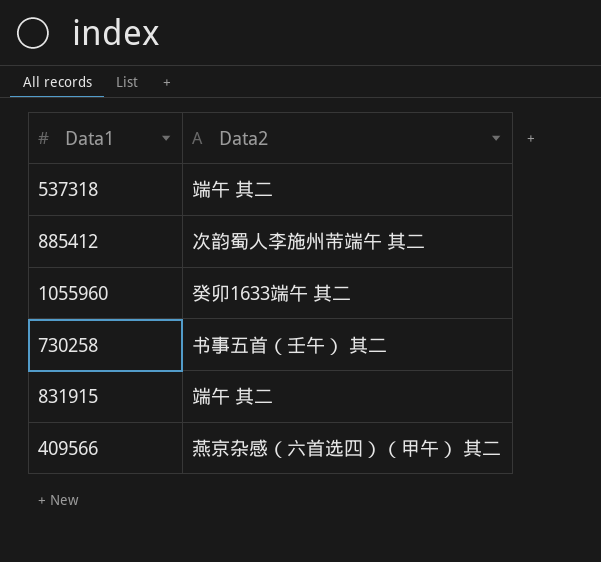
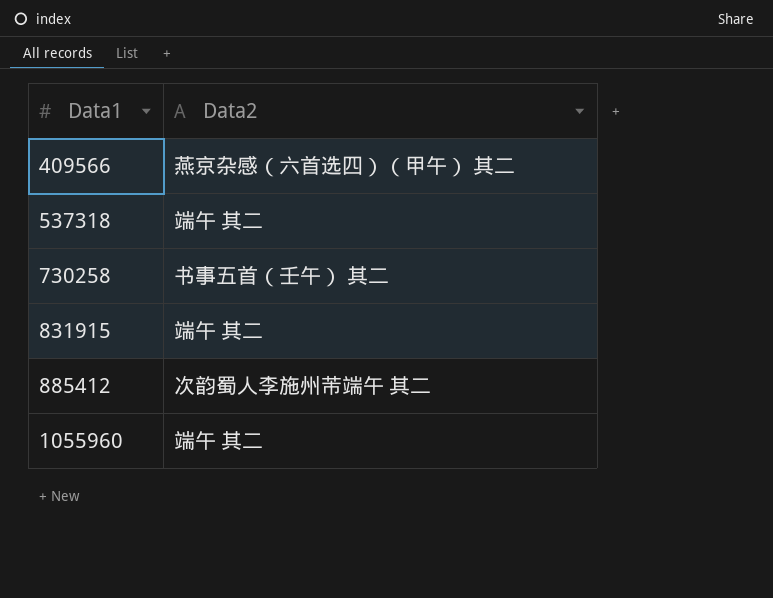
row order: none -> Data1 ascending
1055960 | Data2: 癸卯1633端午 其二 -> 端午 其二

